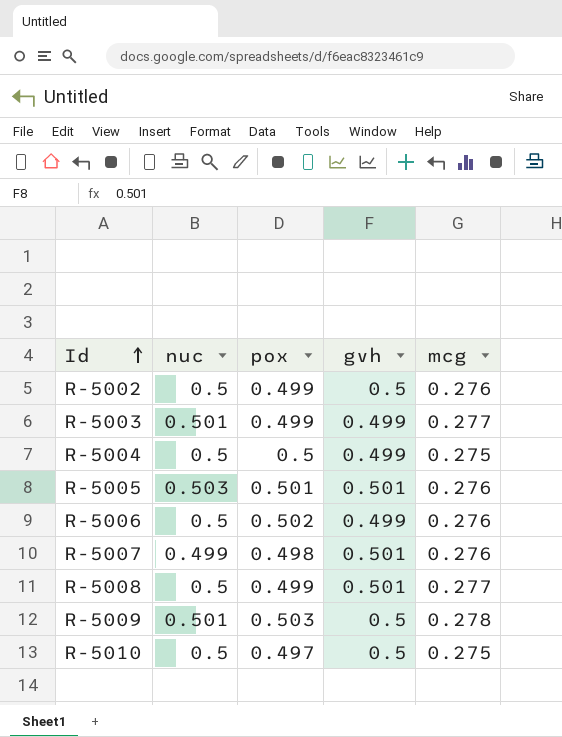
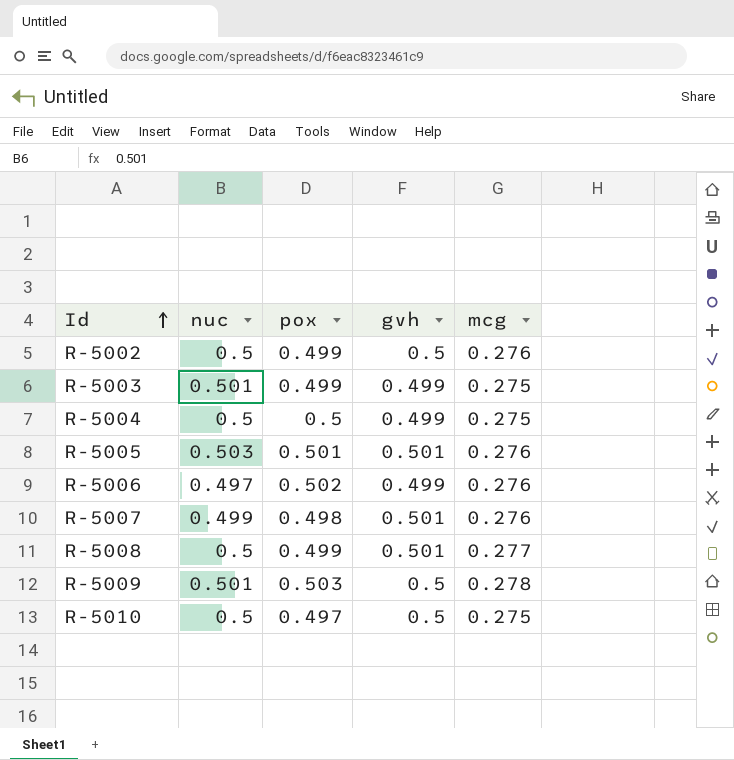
R-5003 | mcg: 0.277 -> 0.275
R-5006 | nuc: 0.5 -> 0.497

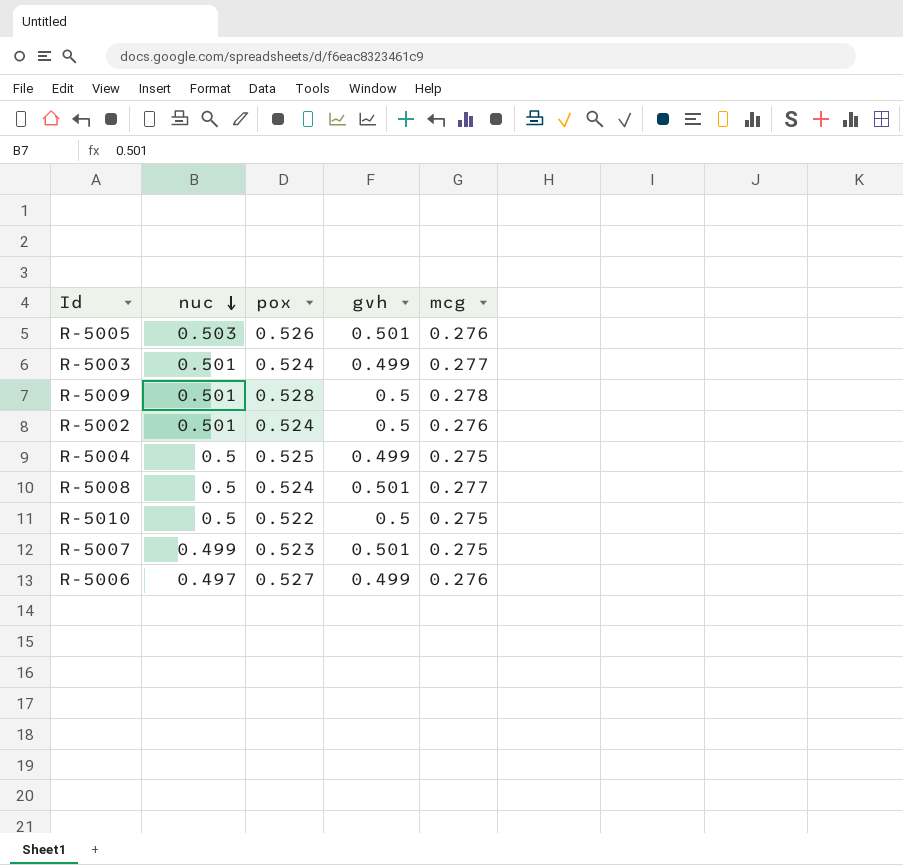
row order: Id ascending -> nuc descending
R-5005 | pox: 0.501 -> 0.526
R-5003 | pox: 0.499 -> 0.524
R-5003 | mcg: 0.275 -> 0.277
R-5009 | pox: 0.503 -> 0.528
R-5002 | nuc: 0.5 -> 0.501
R-5002 | pox: 0.499 -> 0.524
R-5004 | pox: 0.5 -> 0.525
R-5008 | pox: 0.499 -> 0.524
R-5010 | pox: 0.497 -> 0.522
R-5007 | pox: 0.498 -> 0.523
R-5007 | mcg: 0.276 -> 0.275
R-5006 | pox: 0.502 -> 0.527

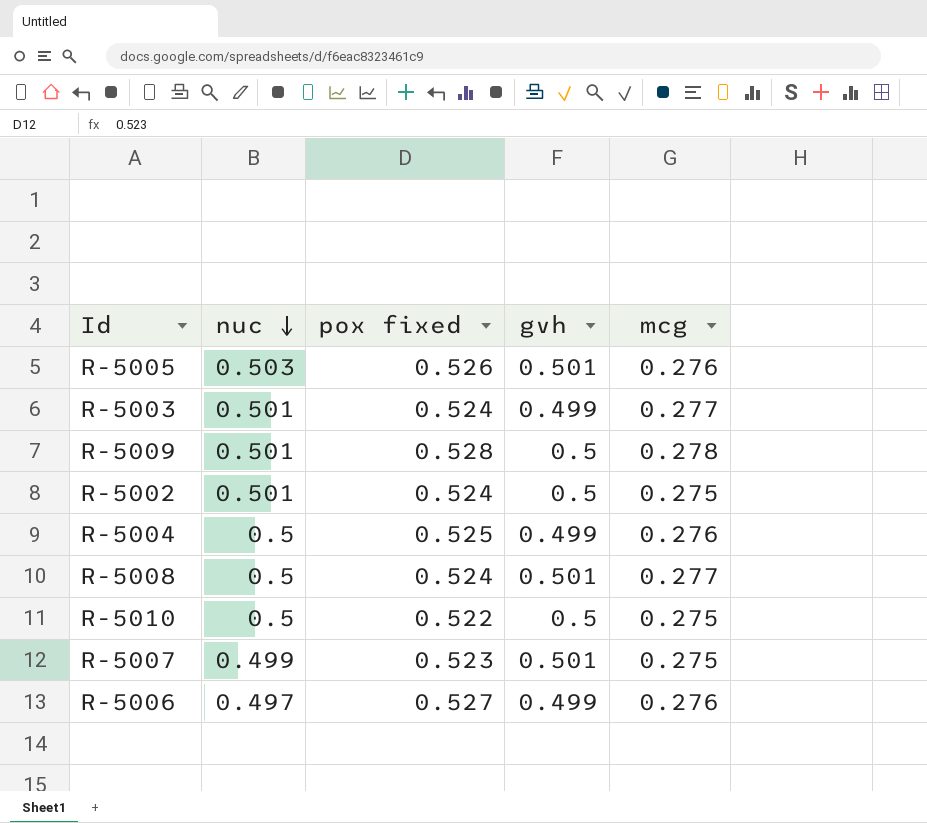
column name: pox -> pox fixed
R-5002 | mcg: 0.276 -> 0.275
R-5004 | mcg: 0.275 -> 0.276

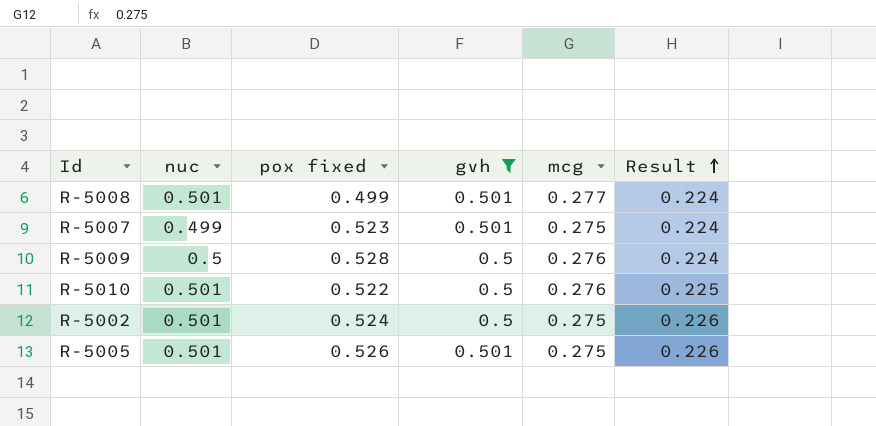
filter: none -> gvh != 0.499
row order: nuc descending -> Result ascending
column Result | formula: none -> [nuc] - [mcg]
R-5008 | nuc: 0.5 -> 0.501
R-5008 | pox fixed: 0.524 -> 0.499
R-5009 | nuc: 0.501 -> 0.5
R-5009 | mcg: 0.278 -> 0.276
R-5010 | nuc: 0.5 -> 0.501
R-5010 | mcg: 0.275 -> 0.276
R-5005 | nuc: 0.503 -> 0.501
R-5005 | mcg: 0.276 -> 0.275

